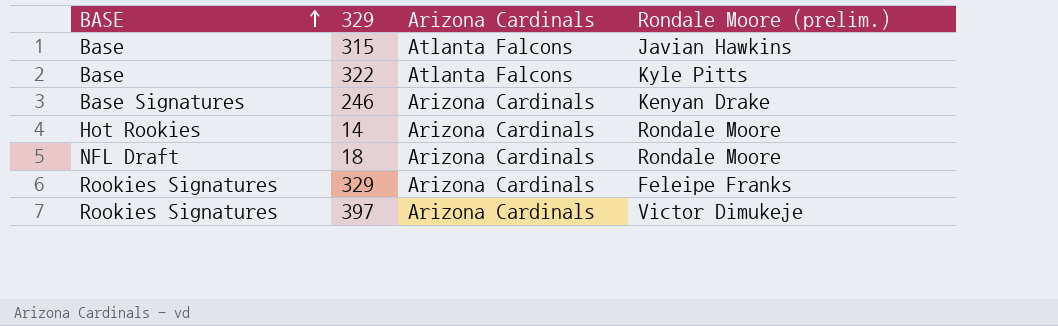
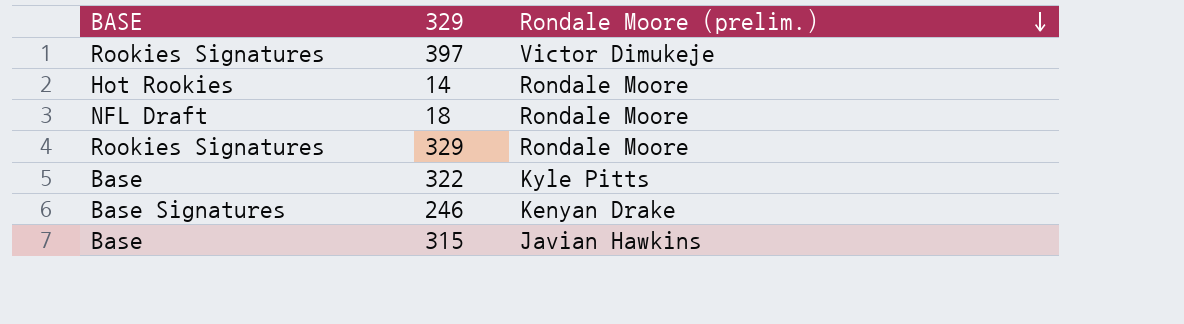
row order: BASE ascending -> Rondale Moore (prelim.) descending
column Arizona Cardinals | position: 3 -> none
329 | Rondale Moore (prelim.): Feleipe Franks -> Rondale Moore

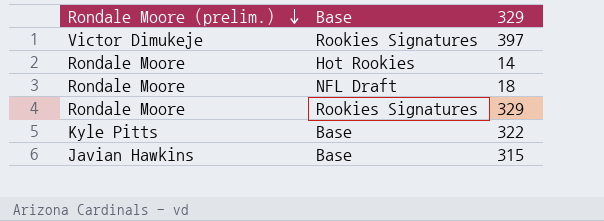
column Rondale Moore (prelim.) | position: 3 -> 1
column name: BASE -> Base
row 246: Base Signatures | Kenyan Drake -> none

